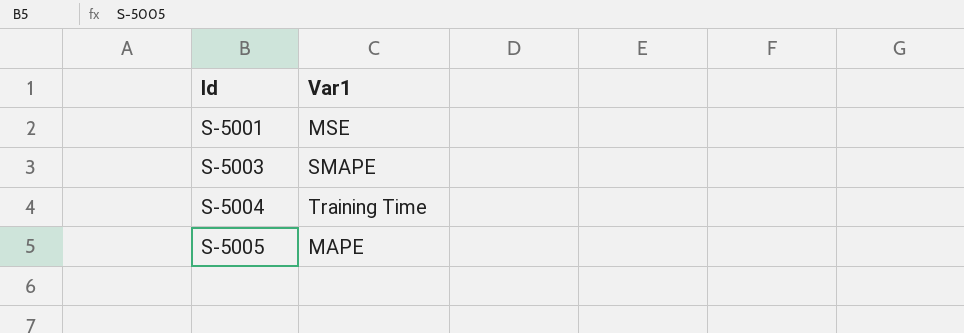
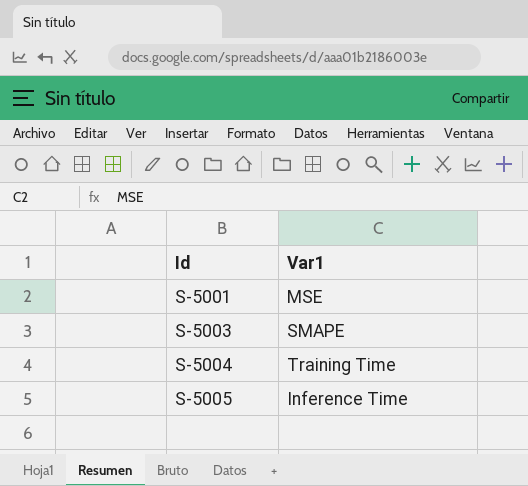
S-5005 | Var1: MAPE -> Inference Time

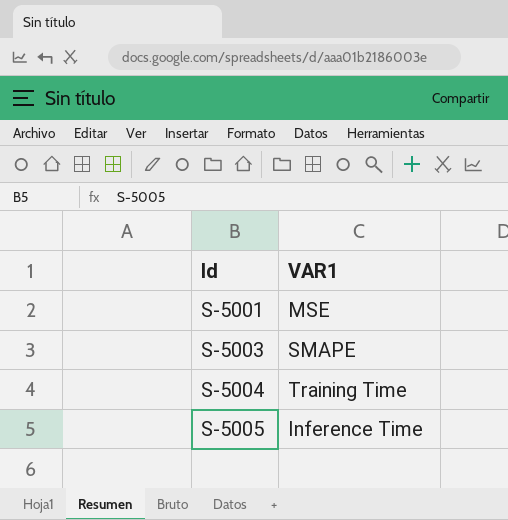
column name: Var1 -> VAR1

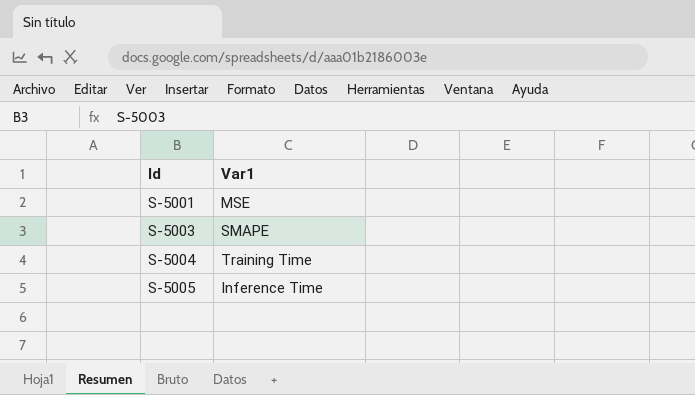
column name: VAR1 -> Var1

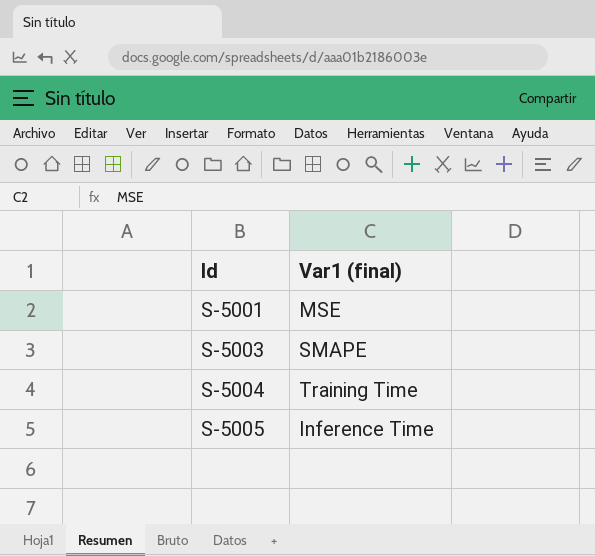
column name: Var1 -> Var1 (final)

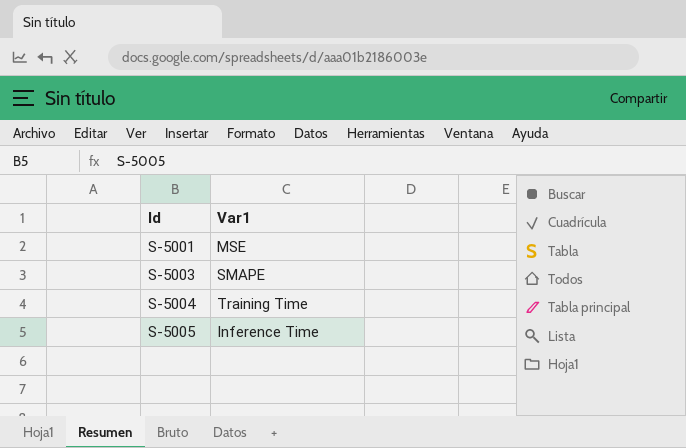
column name: Var1 (final) -> Var1

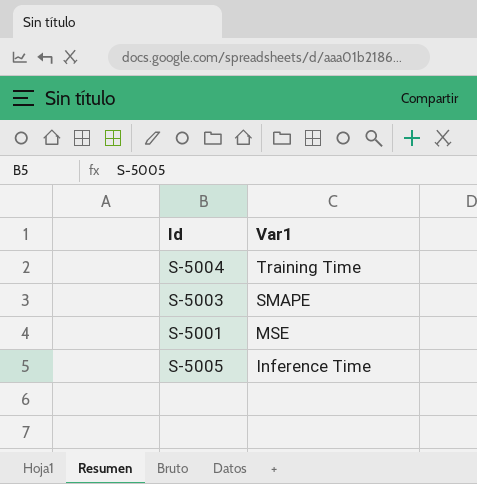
row order: Id ascending -> Var1 descending

